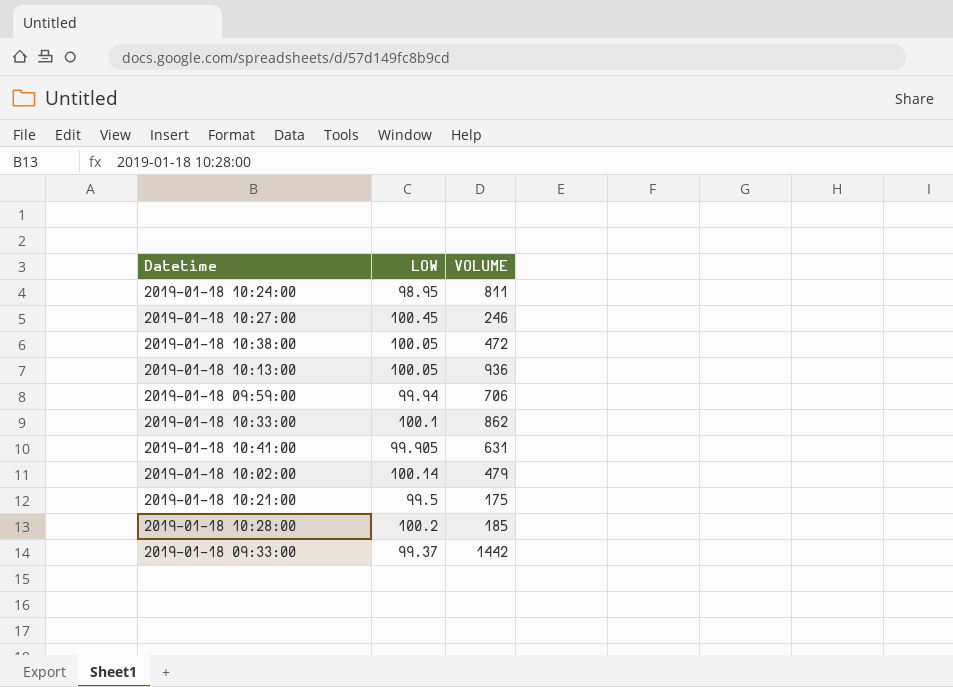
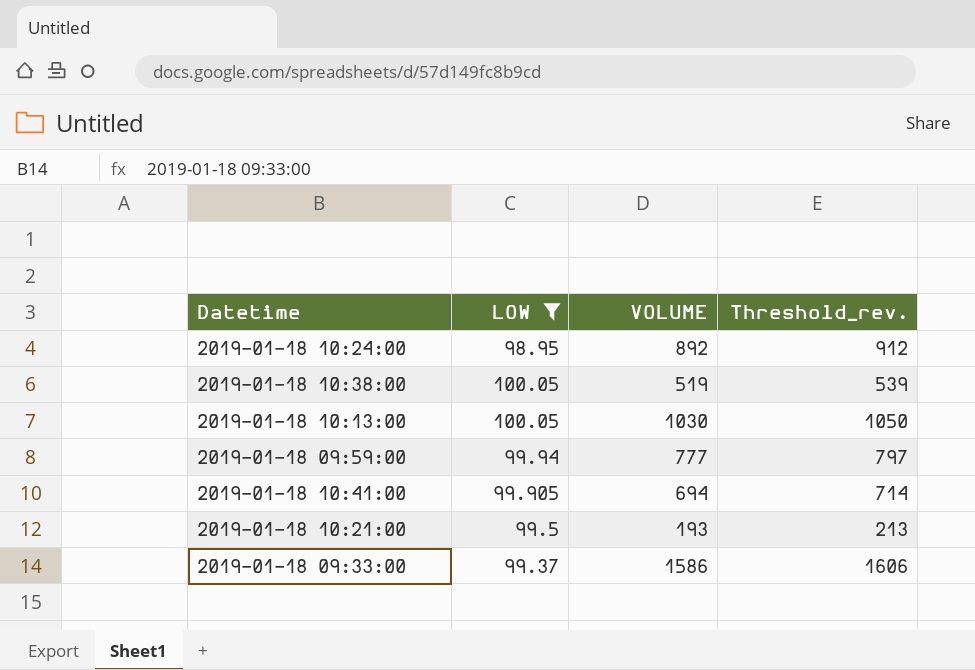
filter: none -> LOW <= 100.05
column Threshold_rev. | formula: none -> [VOLUME] + 20
2019-01-18 10:24:00 | VOLUME: 811 -> 892
2019-01-18 10:38:00 | VOLUME: 472 -> 519
2019-01-18 10:13:00 | VOLUME: 936 -> 1030
2019-01-18 09:59:00 | VOLUME: 706 -> 777
2019-01-18 10:41:00 | VOLUME: 631 -> 694
2019-01-18 10:21:00 | VOLUME: 175 -> 193
2019-01-18 09:33:00 | VOLUME: 1442 -> 1586

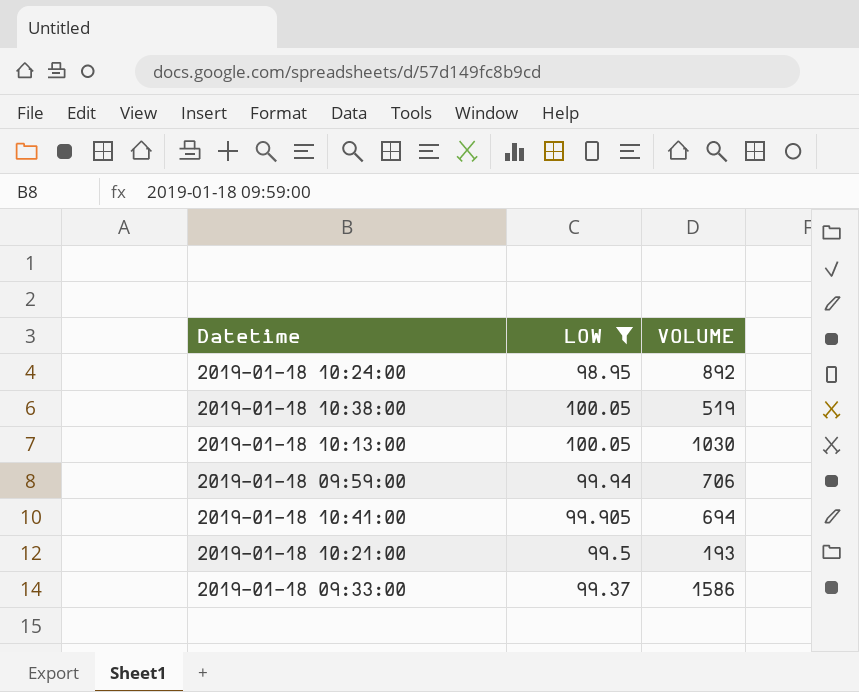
column Threshold_rev. | formula: [VOLUME] + 20 -> none
2019-01-18 09:59:00 | VOLUME: 777 -> 706

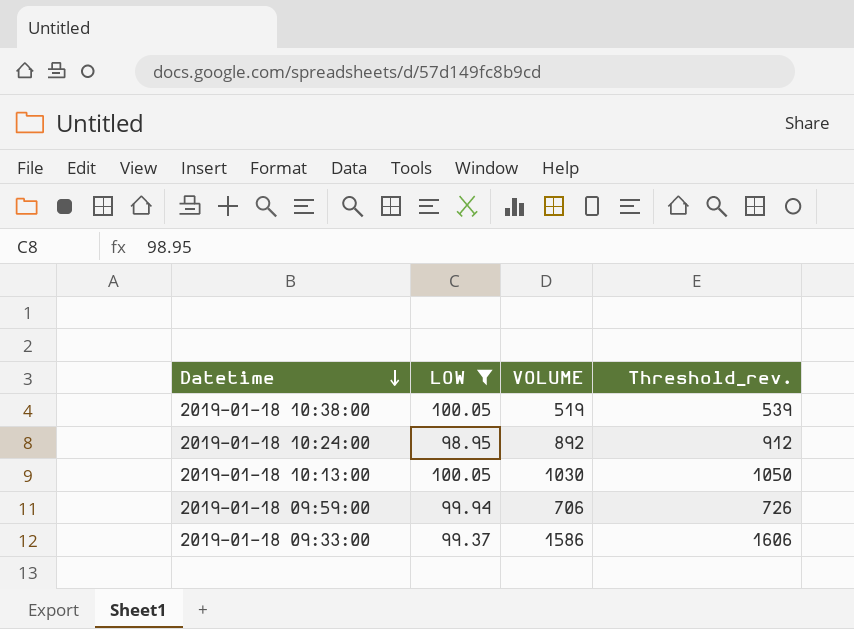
row order: none -> Datetime descending
column Threshold_rev. | formula: none -> [VOLUME] + 20
row 2019-01-18 10:41:00: 99.905 | 694 -> none
row 2019-01-18 10:21:00: 99.5 | 193 -> none

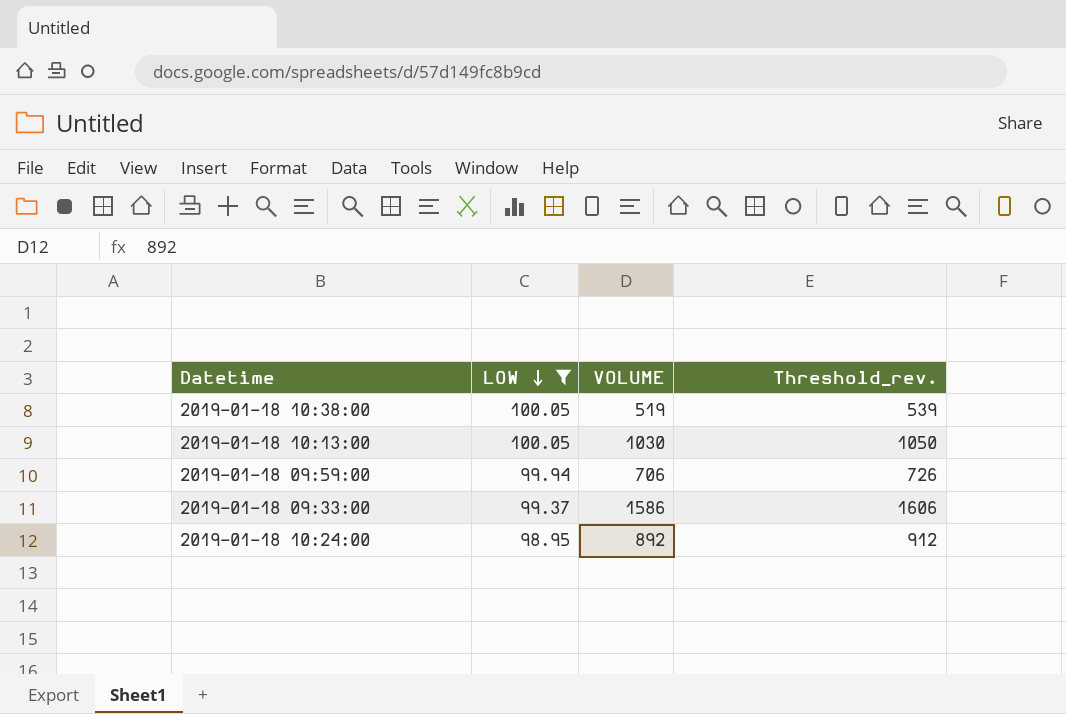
row order: Datetime descending -> LOW descending

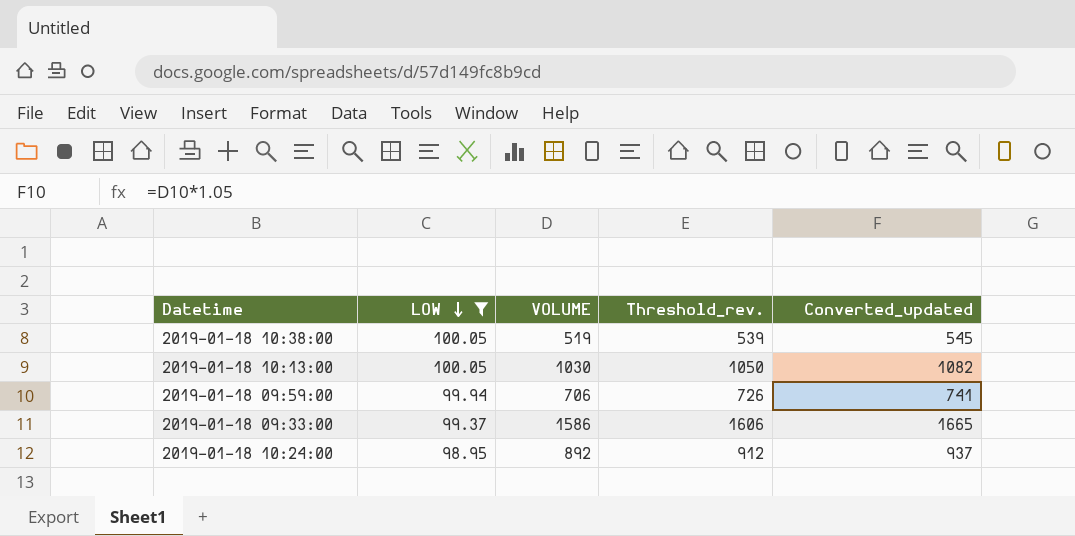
column Converted_updated | formula: none -> [VOLUME] * 1.05

